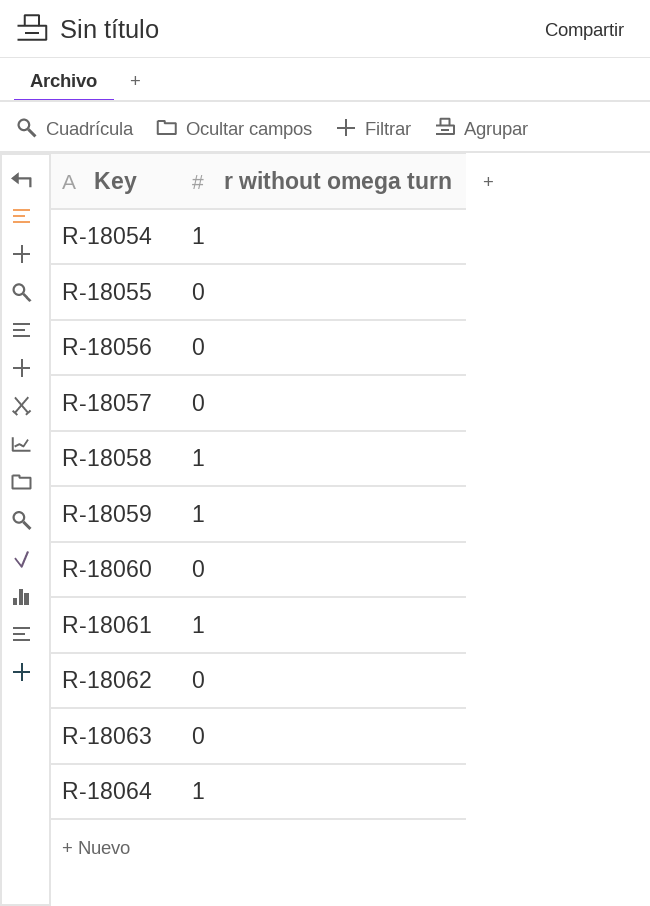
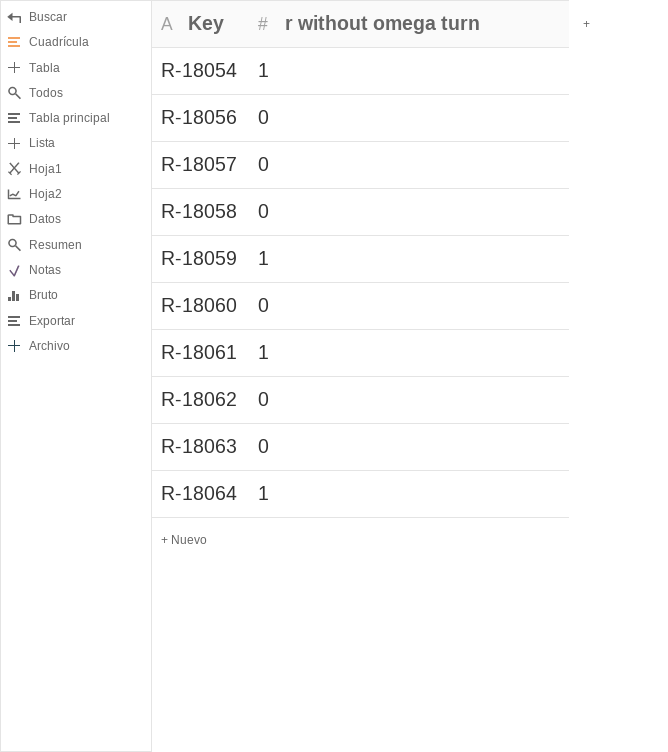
row R-18055: 0 -> none
R-18058 | r without omega turn: 1 -> 0

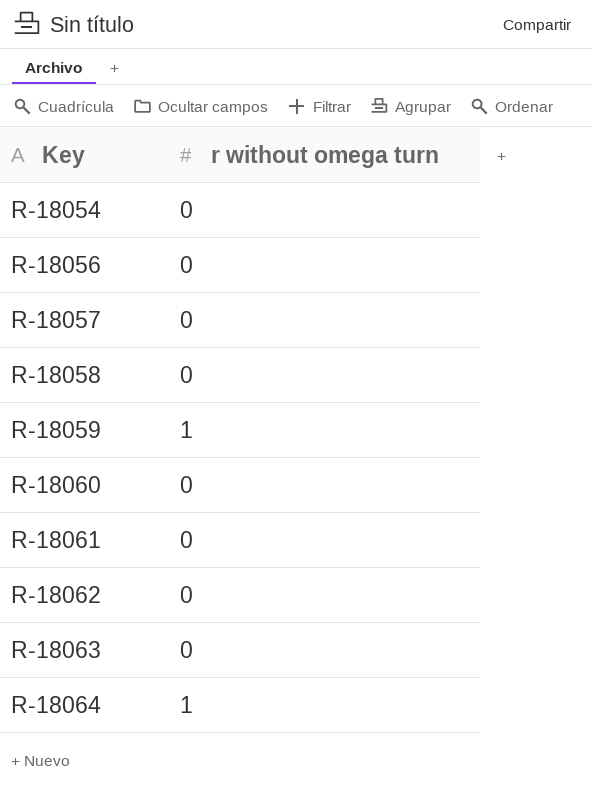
R-18054 | r without omega turn: 1 -> 0
R-18061 | r without omega turn: 1 -> 0

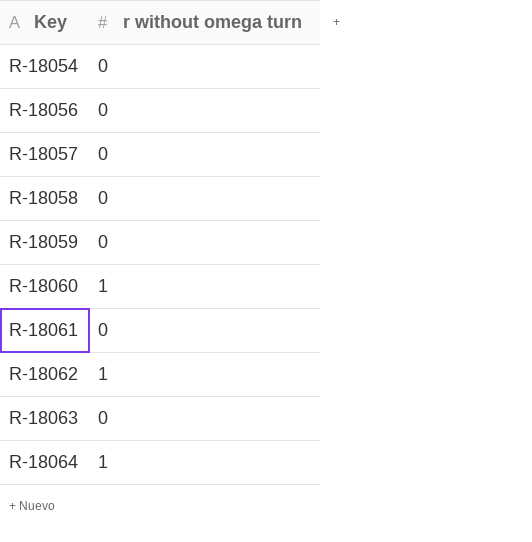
R-18059 | r without omega turn: 1 -> 0
R-18060 | r without omega turn: 0 -> 1
R-18062 | r without omega turn: 0 -> 1

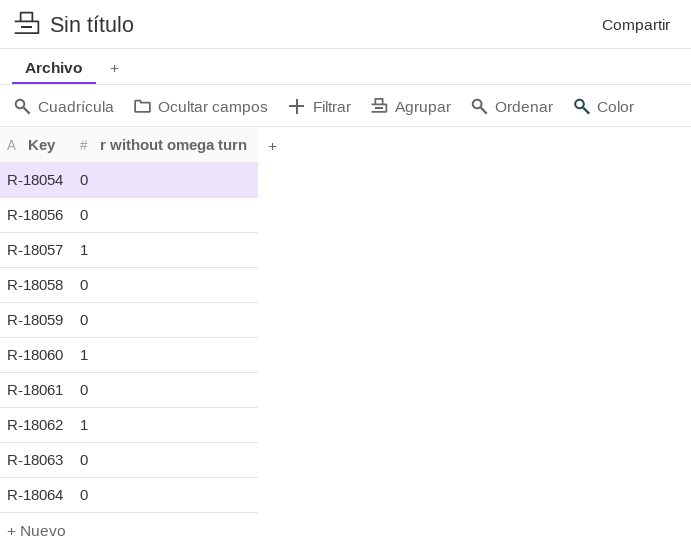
R-18057 | r without omega turn: 0 -> 1
R-18064 | r without omega turn: 1 -> 0

